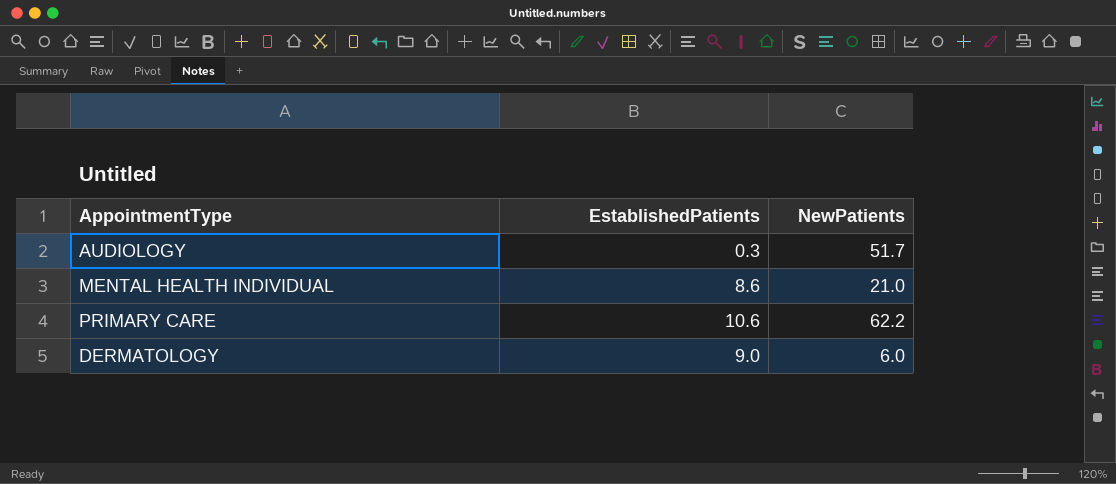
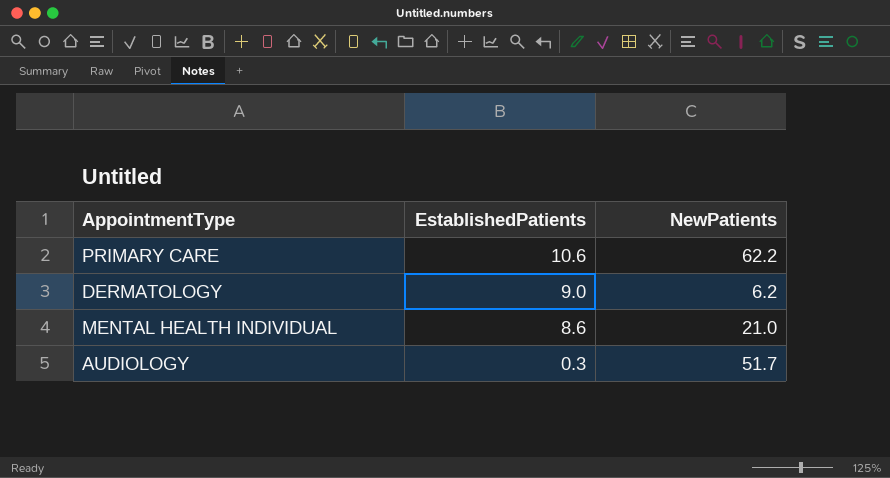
row order: none -> EstablishedPatients descending
DERMATOLOGY | NewPatients: 6.0 -> 6.2

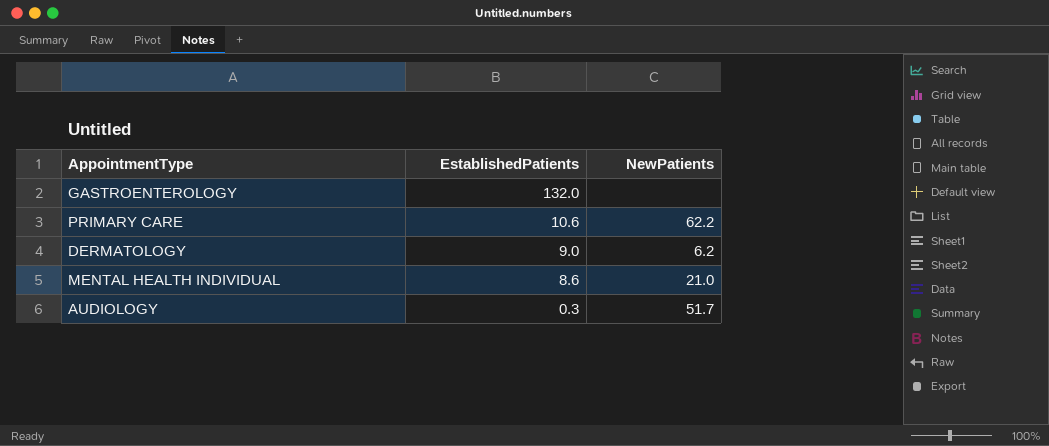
row GASTROENTEROLOGY: none -> 132.0 | none

